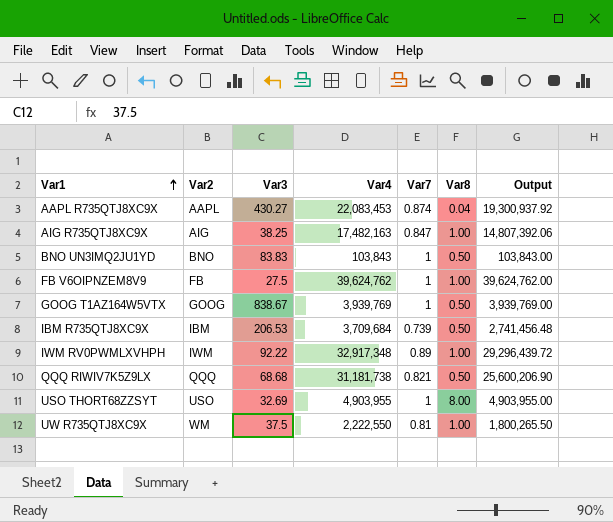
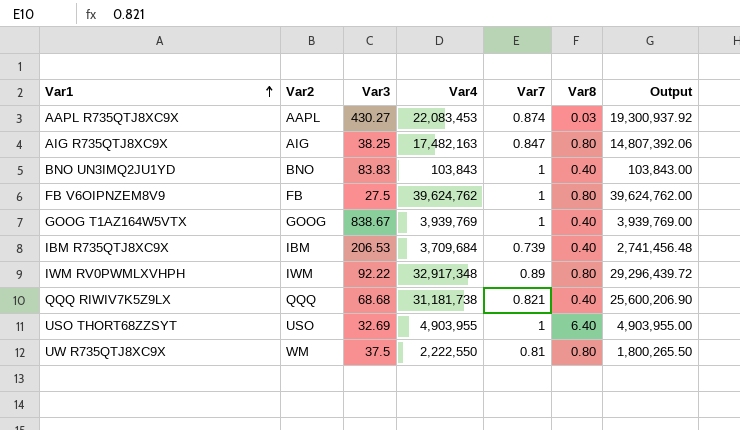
AAPL R735QTJ8XC9X | Var8: 0.04 -> 0.03
AIG R735QTJ8XC9X | Var8: 1.00 -> 0.80
BNO UN3IMQ2JU1YD | Var8: 0.50 -> 0.40
FB V6OIPNZEM8V9 | Var8: 1.00 -> 0.80
GOOG T1AZ164W5VTX | Var8: 0.50 -> 0.40
IBM R735QTJ8XC9X | Var8: 0.50 -> 0.40
IWM RV0PWMLXVHPH | Var8: 1.00 -> 0.80
QQQ RIWIV7K5Z9LX | Var8: 0.50 -> 0.40
USO THORT68ZZSYT | Var8: 8.00 -> 6.40
UW R735QTJ8XC9X | Var8: 1.00 -> 0.80

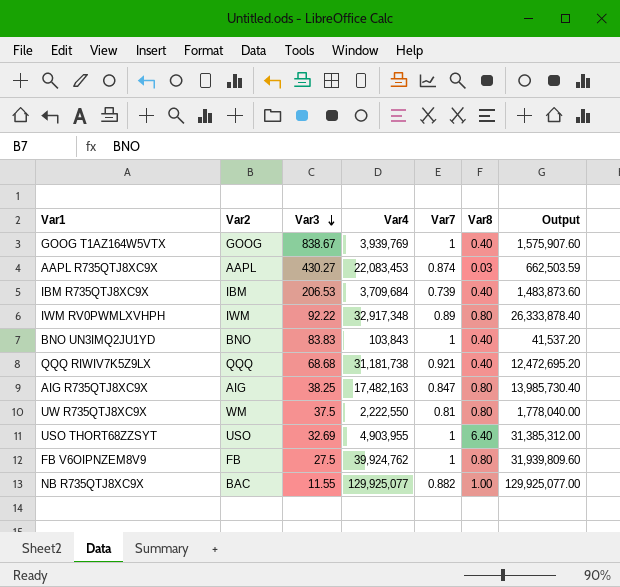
row order: Var1 ascending -> Var3 descending
column Output | formula: [Var4] * [Var7] -> [Var4] * [Var8]
QQQ RIWIV7K5Z9LX | Var7: 0.821 -> 0.921
FB V6OIPNZEM8V9 | Var4: 39,624,762 -> 39,924,762
row NB R735QTJ8XC9X: none -> BAC | 11.55 | 129,925,077 | 0.882 | 1.00 | 129,925,077.00

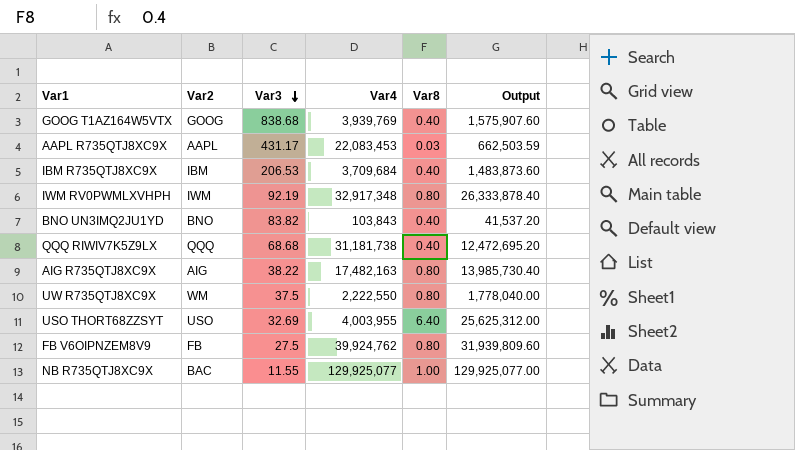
column Var7 | position: 5 -> none
GOOG T1AZ164W5VTX | Var3: 838.67 -> 838.68
AAPL R735QTJ8XC9X | Var3: 430.27 -> 431.17
IWM RV0PWMLXVHPH | Var3: 92.22 -> 92.19
BNO UN3IMQ2JU1YD | Var3: 83.83 -> 83.82
AIG R735QTJ8XC9X | Var3: 38.25 -> 38.22
USO THORT68ZZSYT | Var4: 4,903,955 -> 4,003,955
USO THORT68ZZSYT | Output: 31,385,312.00 -> 25,625,312.00

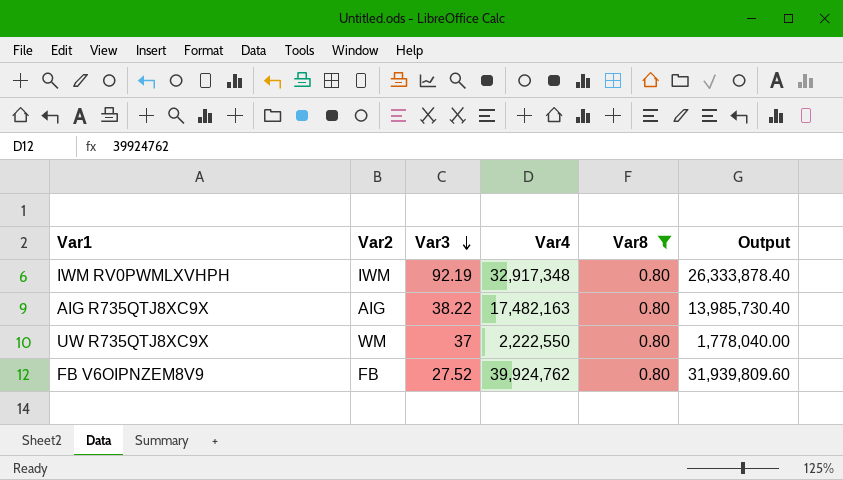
filter: none -> Var8 = 0.80
UW R735QTJ8XC9X | Var3: 37.5 -> 37
FB V6OIPNZEM8V9 | Var3: 27.5 -> 27.52

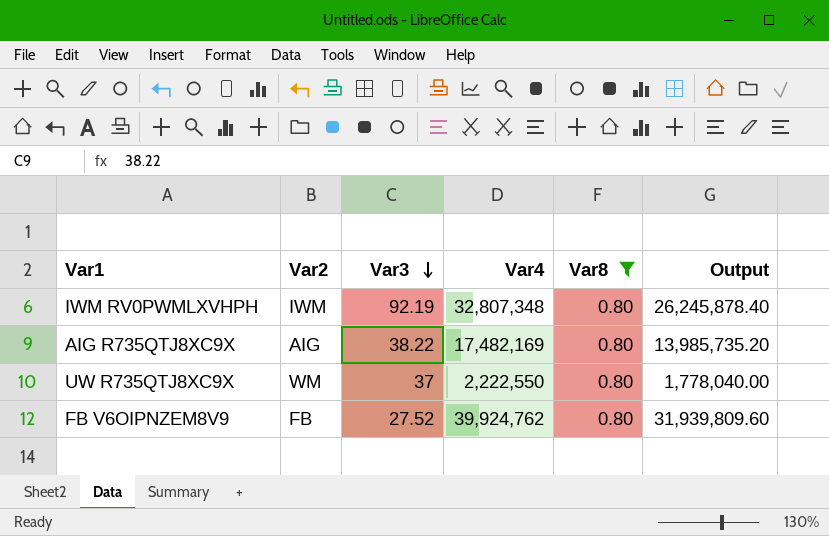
IWM RV0PWMLXVHPH | Var4: 32,917,348 -> 32,807,348
IWM RV0PWMLXVHPH | Output: 26,333,878.40 -> 26,245,878.40
AIG R735QTJ8XC9X | Var4: 17,482,163 -> 17,482,169
AIG R735QTJ8XC9X | Output: 13,985,730.40 -> 13,985,735.20

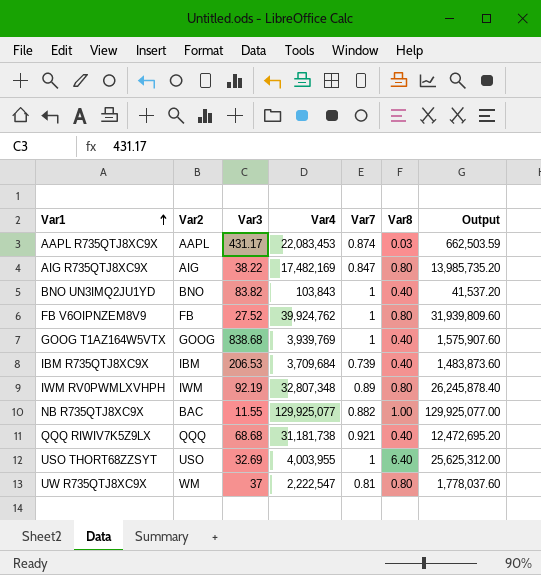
filter: Var8 = 0.80 -> none
row order: Var3 descending -> Var1 ascending
column Var7 | position: none -> 5
UW R735QTJ8XC9X | Var4: 2,222,550 -> 2,222,547
UW R735QTJ8XC9X | Output: 1,778,040.00 -> 1,778,037.60

